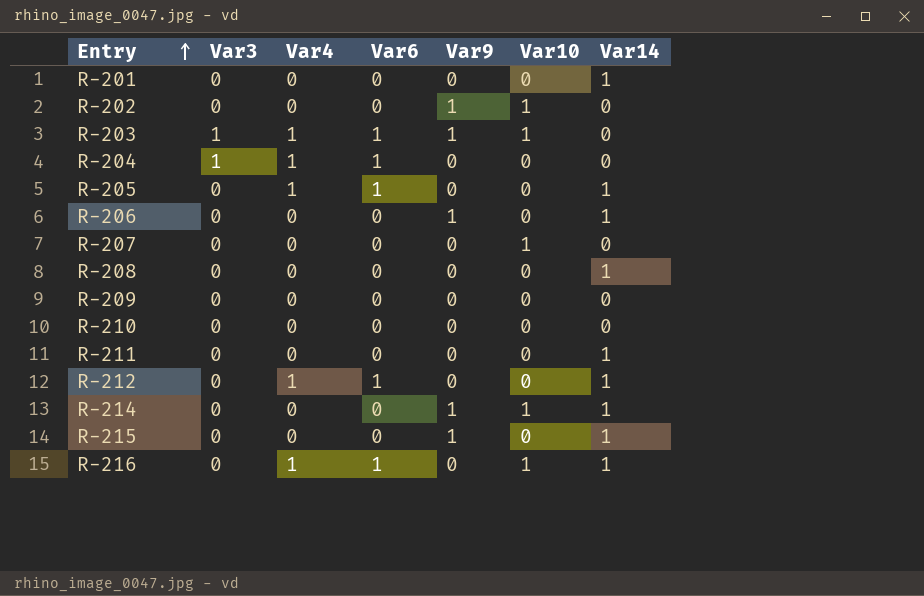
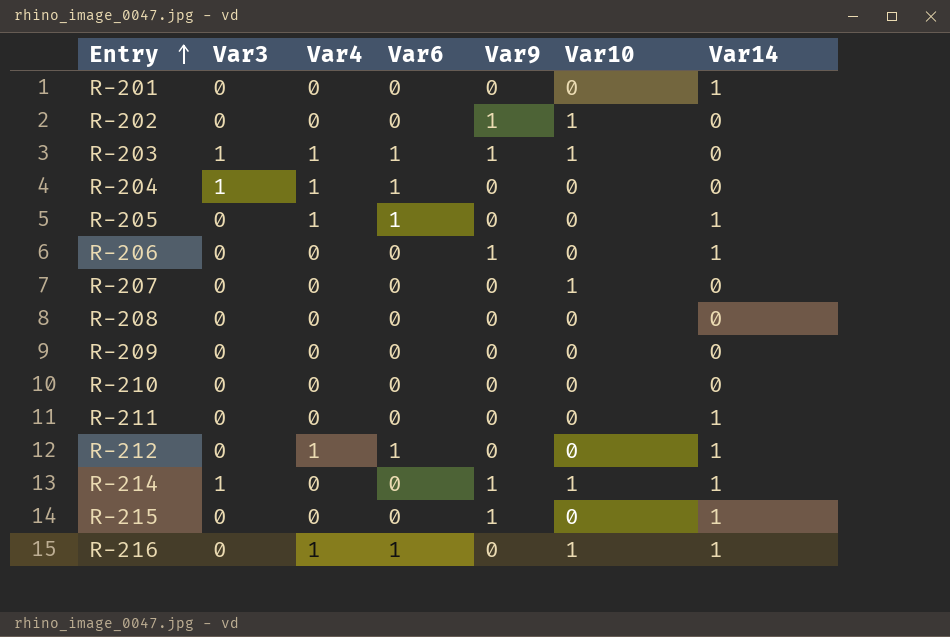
R-208 | Var14: 1 -> 0
R-214 | Var3: 0 -> 1

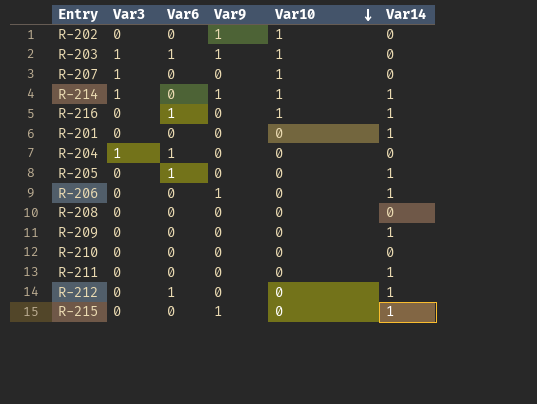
row order: Entry ascending -> Var10 descending
column Var4 | position: 3 -> none
R-207 | Var3: 0 -> 1
R-209 | Var14: 0 -> 1

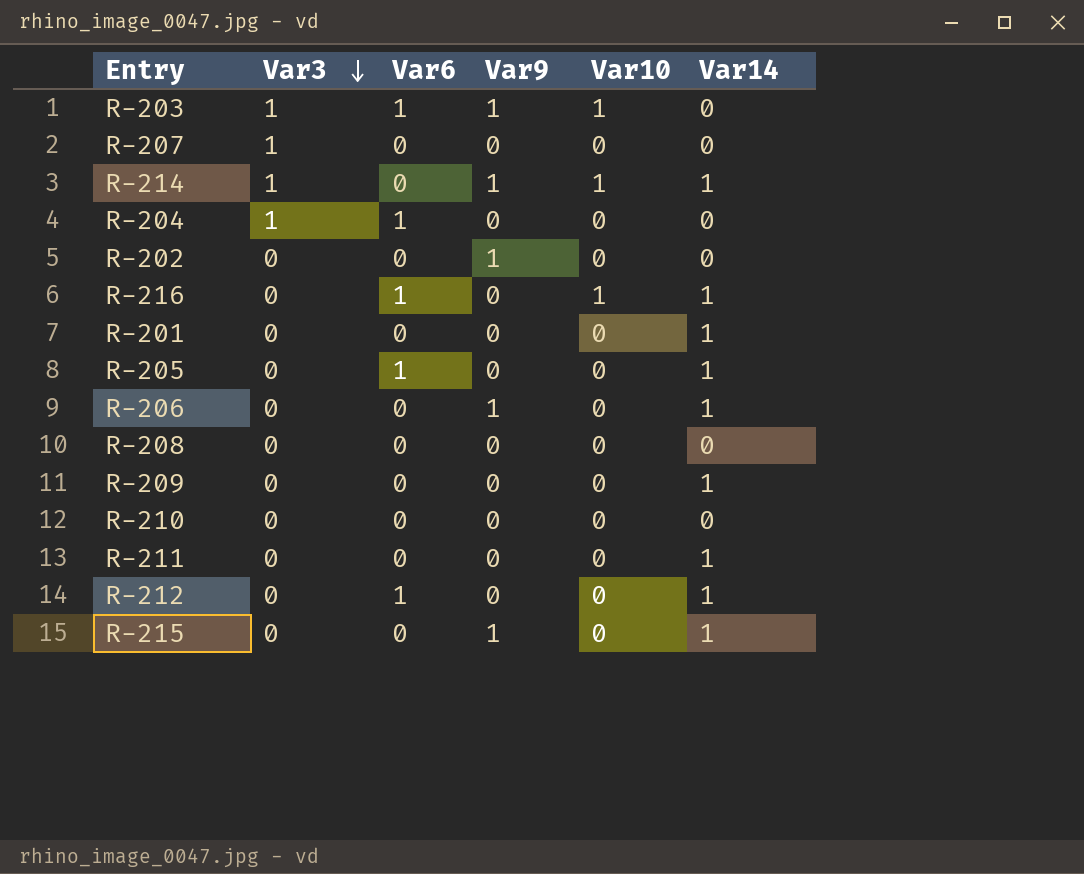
row order: Var10 descending -> Var3 descending
R-207 | Var10: 1 -> 0
R-202 | Var10: 1 -> 0

